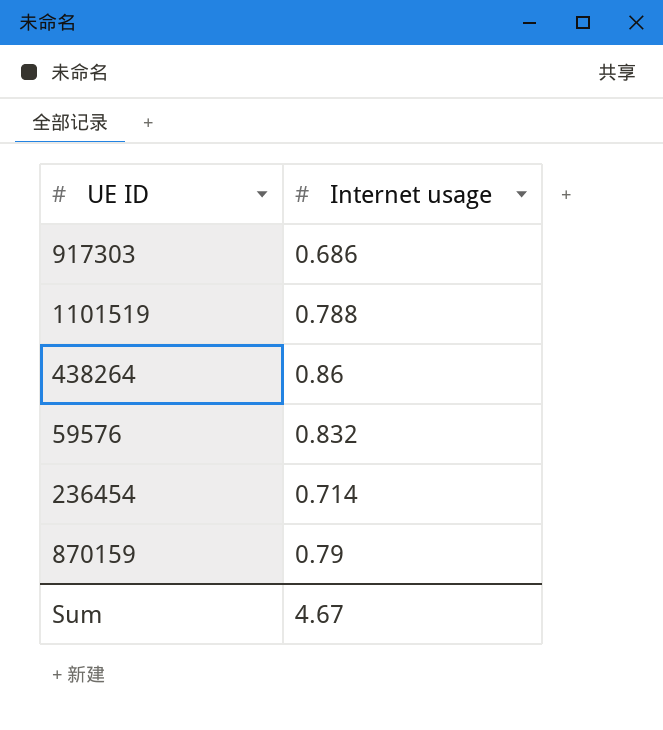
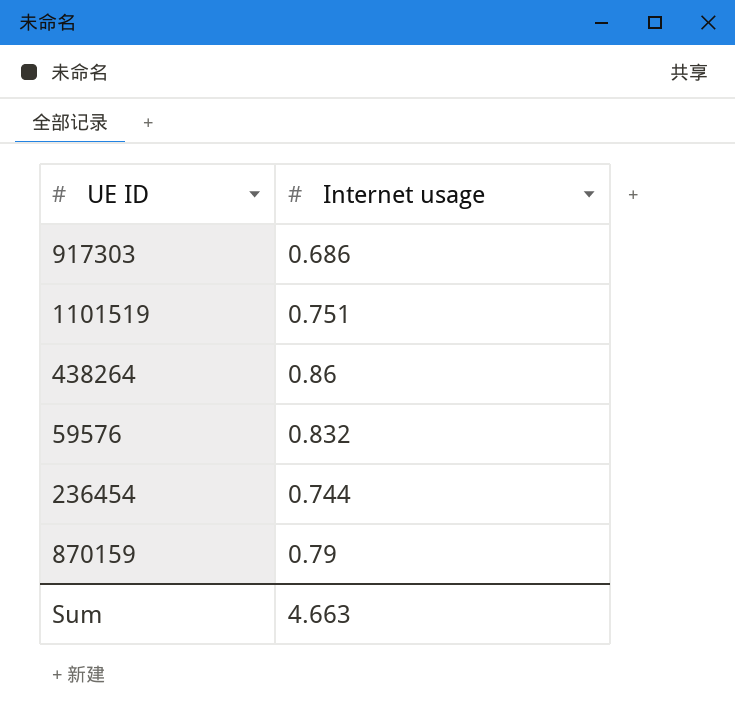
1101519 | Internet usage: 0.788 -> 0.751
236454 | Internet usage: 0.714 -> 0.744
Sum | Internet usage: 4.67 -> 4.663

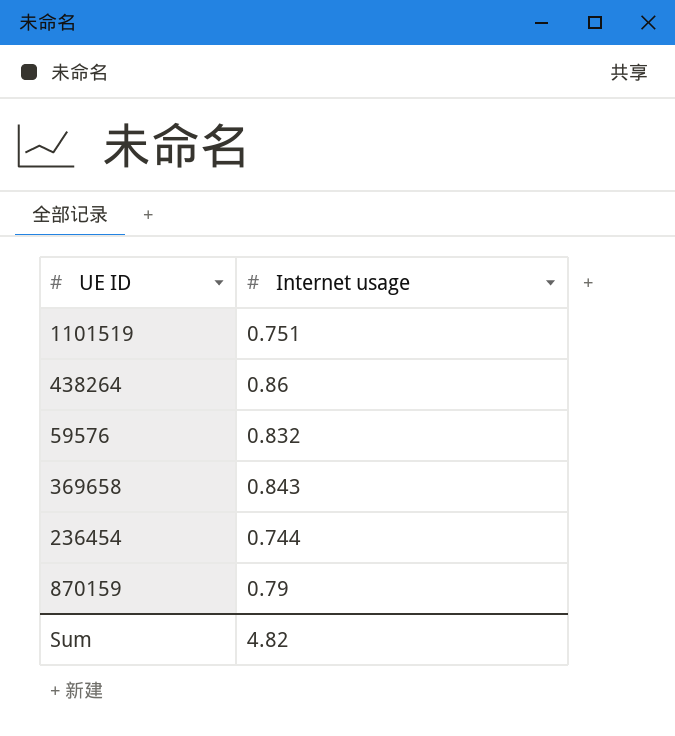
row 917303: 0.686 -> none
row 369658: none -> 0.843
Sum | Internet usage: 4.663 -> 4.82

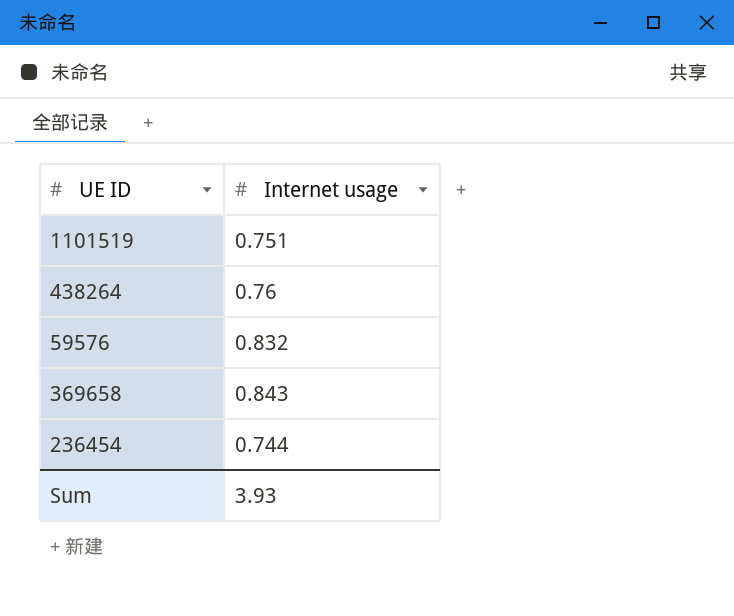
row 870159: 0.79 -> none
438264 | Internet usage: 0.86 -> 0.76
Sum | Internet usage: 4.82 -> 3.93

